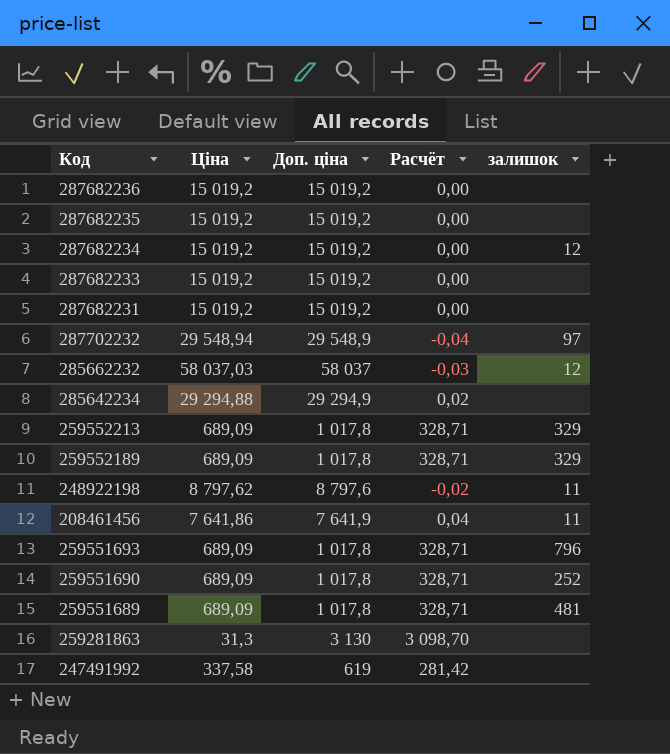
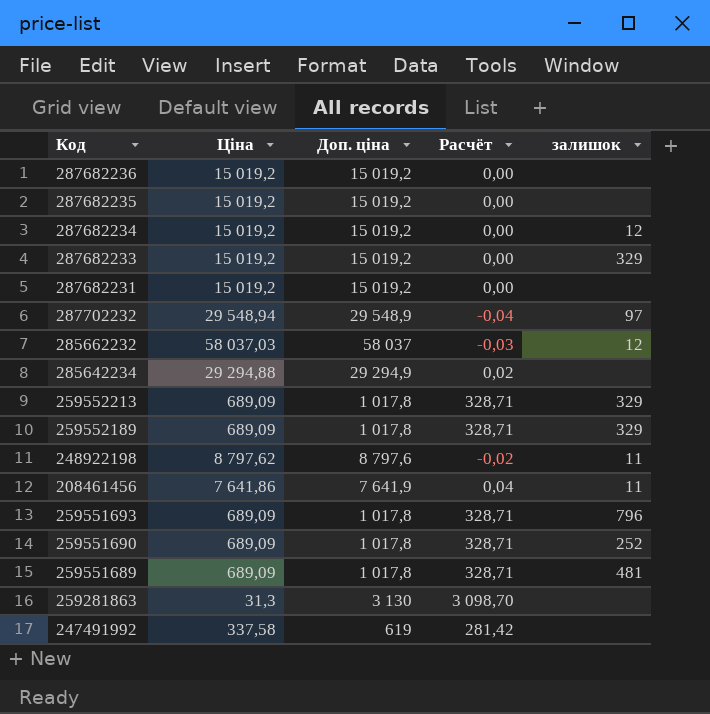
287682233 | залишок: none -> 329

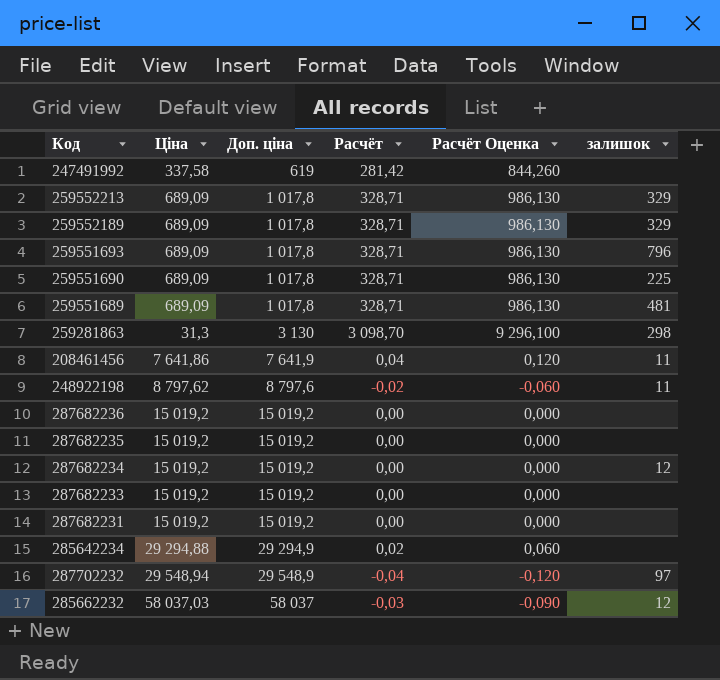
row order: none -> Доп. ціна ascending
column Расчёт Оценка | formula: none -> [Расчёт] * 3
259551690 | залишок: 252 -> 225
259281863 | залишок: none -> 298
287682233 | залишок: 329 -> none

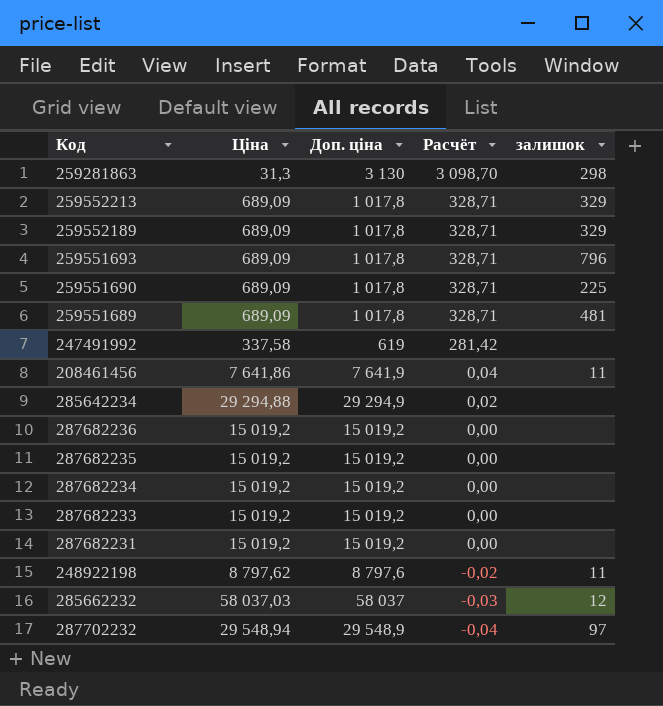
row order: Доп. ціна ascending -> Расчёт descending
column Расчёт Оценка | formula: [Расчёт] * 3 -> none
287682234 | залишок: 12 -> none

